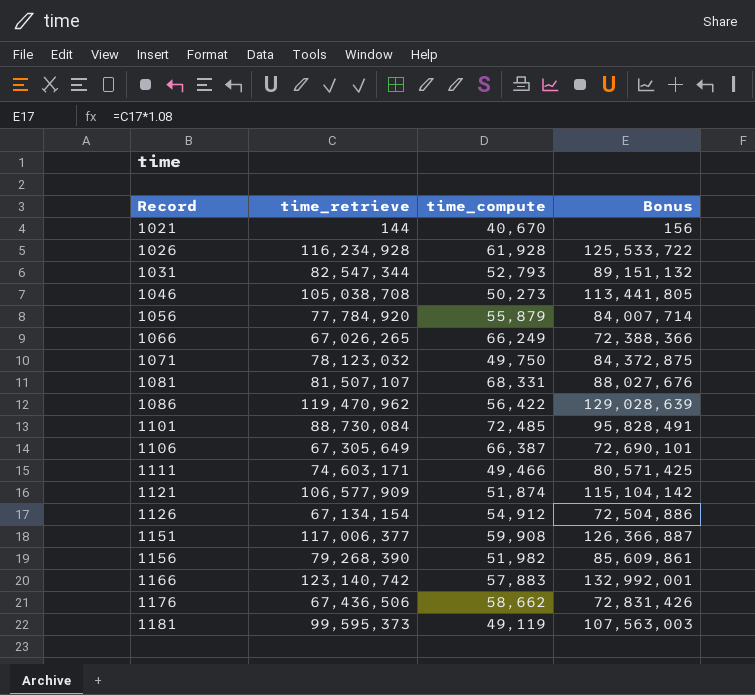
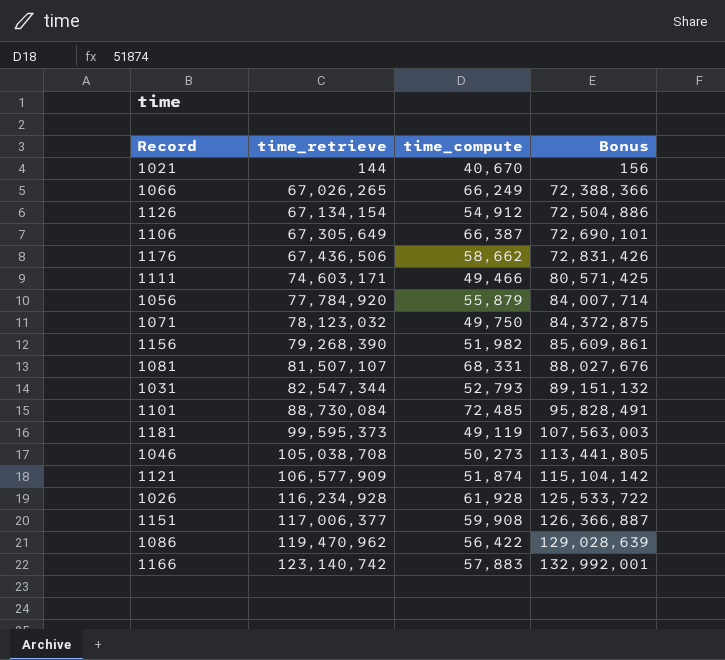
row order: Record ascending -> time_retrieve ascending

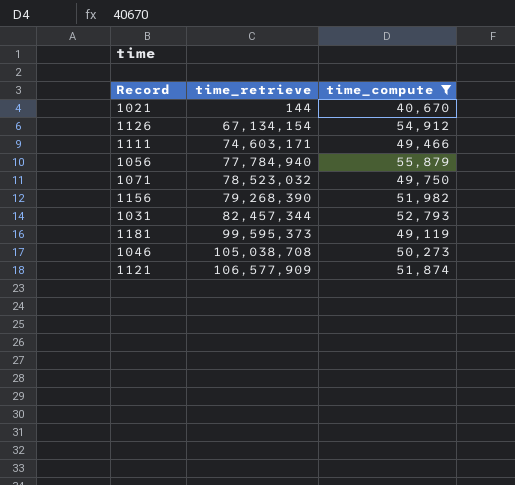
filter: none -> time_compute <= 55,879
column Bonus | formula: [time_retrieve] * 1.08 -> none
1056 | time_retrieve: 77,784,920 -> 77,784,940
1071 | time_retrieve: 78,123,032 -> 78,523,032
1031 | time_retrieve: 82,547,344 -> 82,457,344

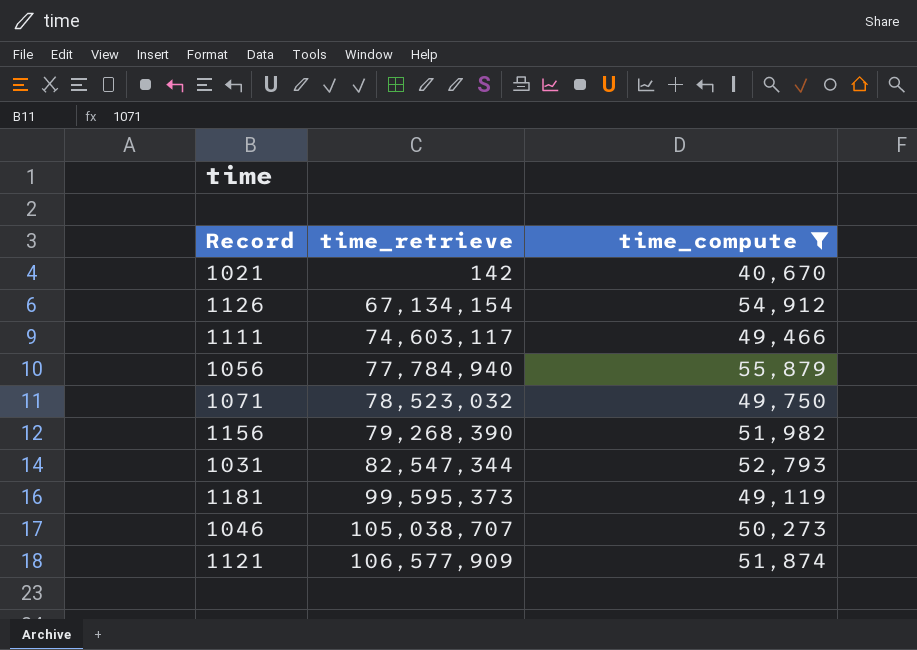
1021 | time_retrieve: 144 -> 142
1111 | time_retrieve: 74,603,171 -> 74,603,117
1031 | time_retrieve: 82,457,344 -> 82,547,344
1046 | time_retrieve: 105,038,708 -> 105,038,707

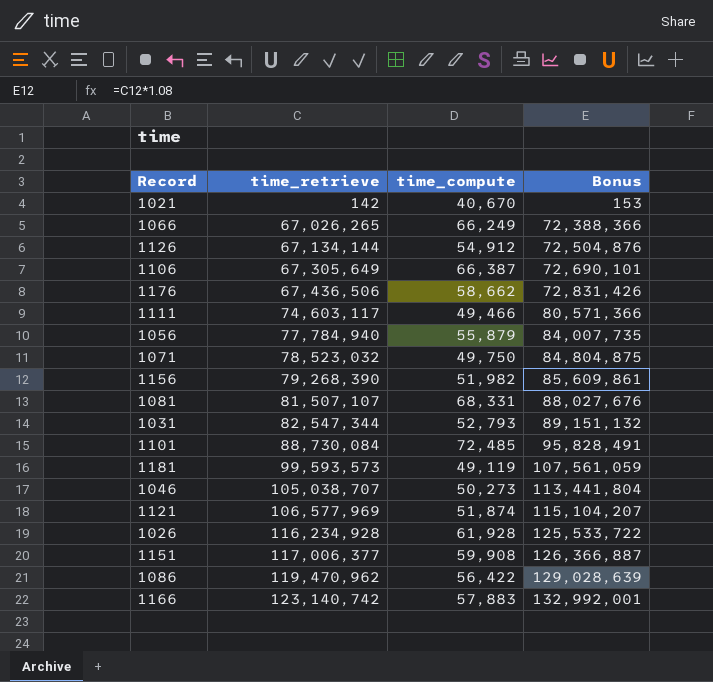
filter: time_compute <= 55,879 -> none
column Bonus | formula: none -> [time_retrieve] * 1.08
1126 | time_retrieve: 67,134,154 -> 67,134,144
1181 | time_retrieve: 99,595,373 -> 99,593,573
1121 | time_retrieve: 106,577,909 -> 106,577,969

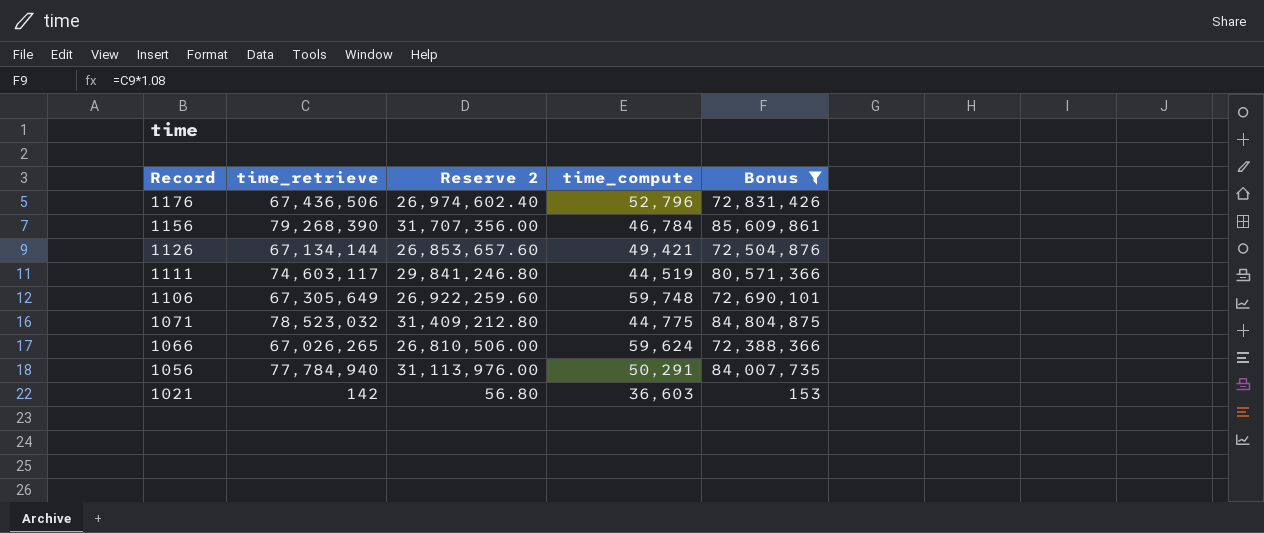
filter: none -> Bonus <= 85,609,861
row order: time_retrieve ascending -> Record descending
column Reserve 2 | formula: none -> [time_retrieve] * 0.4
1176 | time_compute: 58,662 -> 52,796
1156 | time_compute: 51,982 -> 46,784
1126 | time_compute: 54,912 -> 49,421
1111 | time_compute: 49,466 -> 44,519
1106 | time_compute: 66,387 -> 59,748
1071 | time_compute: 49,750 -> 44,775
1066 | time_compute: 66,249 -> 59,624
1056 | time_compute: 55,879 -> 50,291
1021 | time_compute: 40,670 -> 36,603

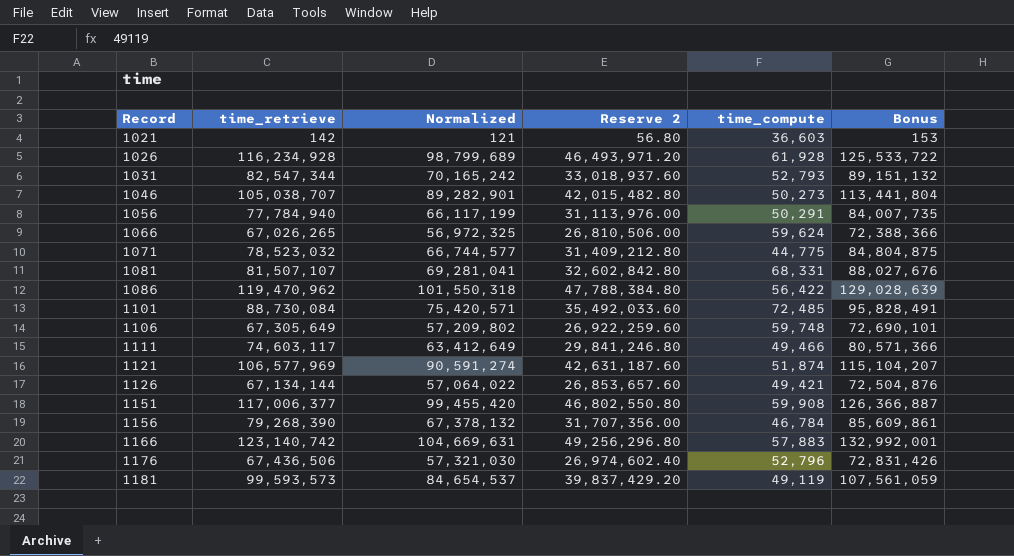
filter: Bonus <= 85,609,861 -> none
row order: Record descending -> Record ascending
column Normalized | formula: none -> [time_retrieve] * 0.85
1111 | time_compute: 44,519 -> 49,466

